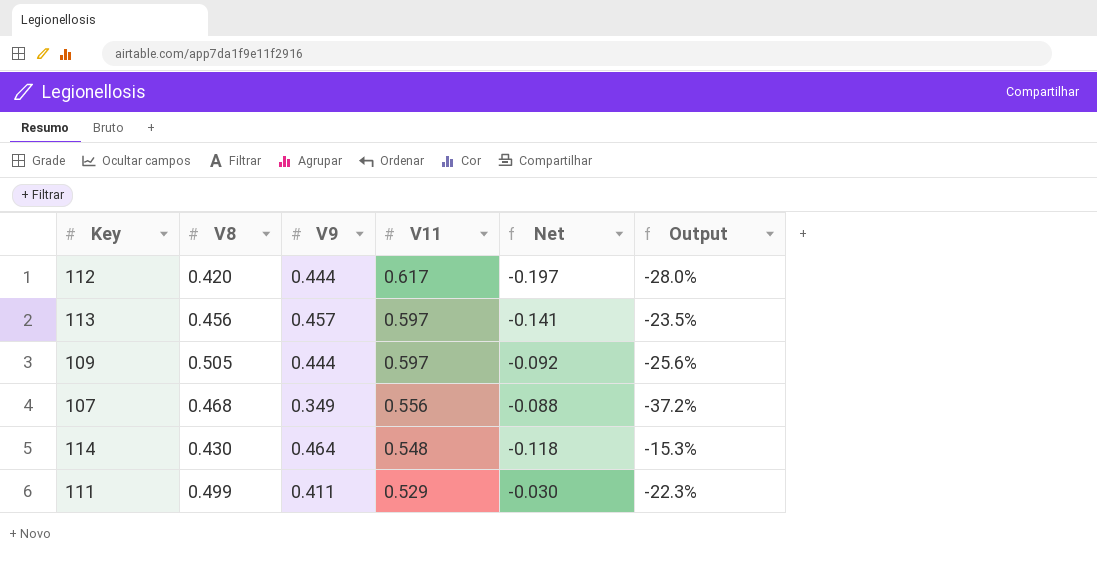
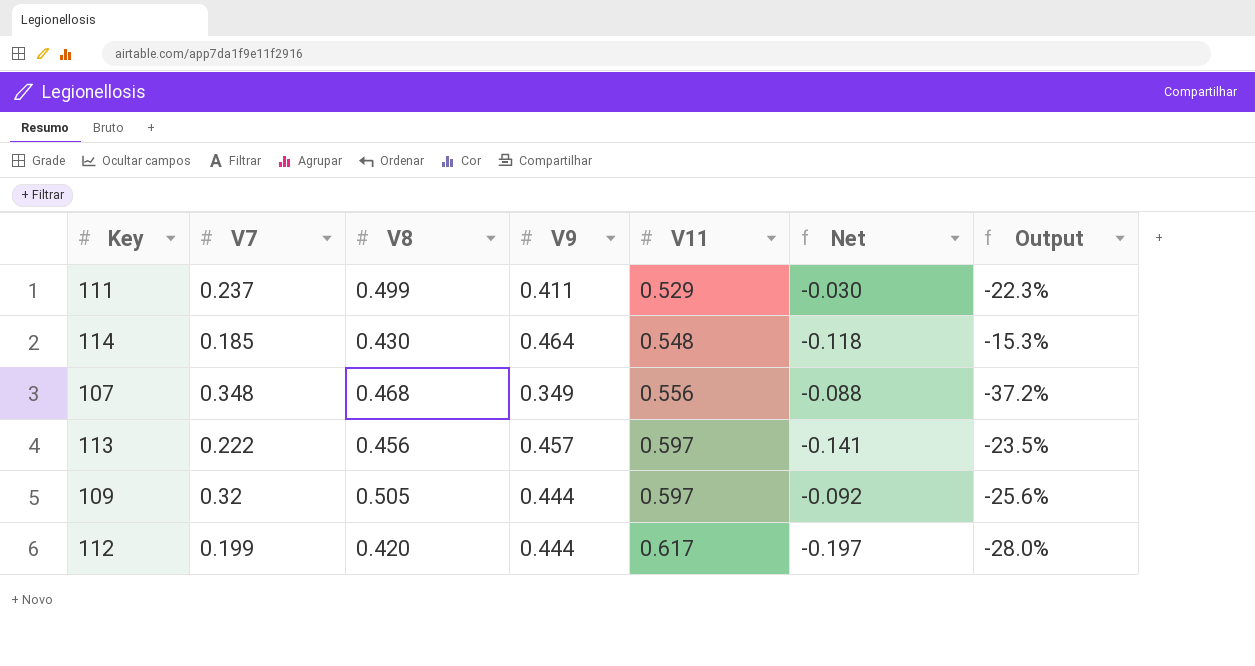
row order: V11 descending -> V11 ascending
column V7 | position: none -> 2

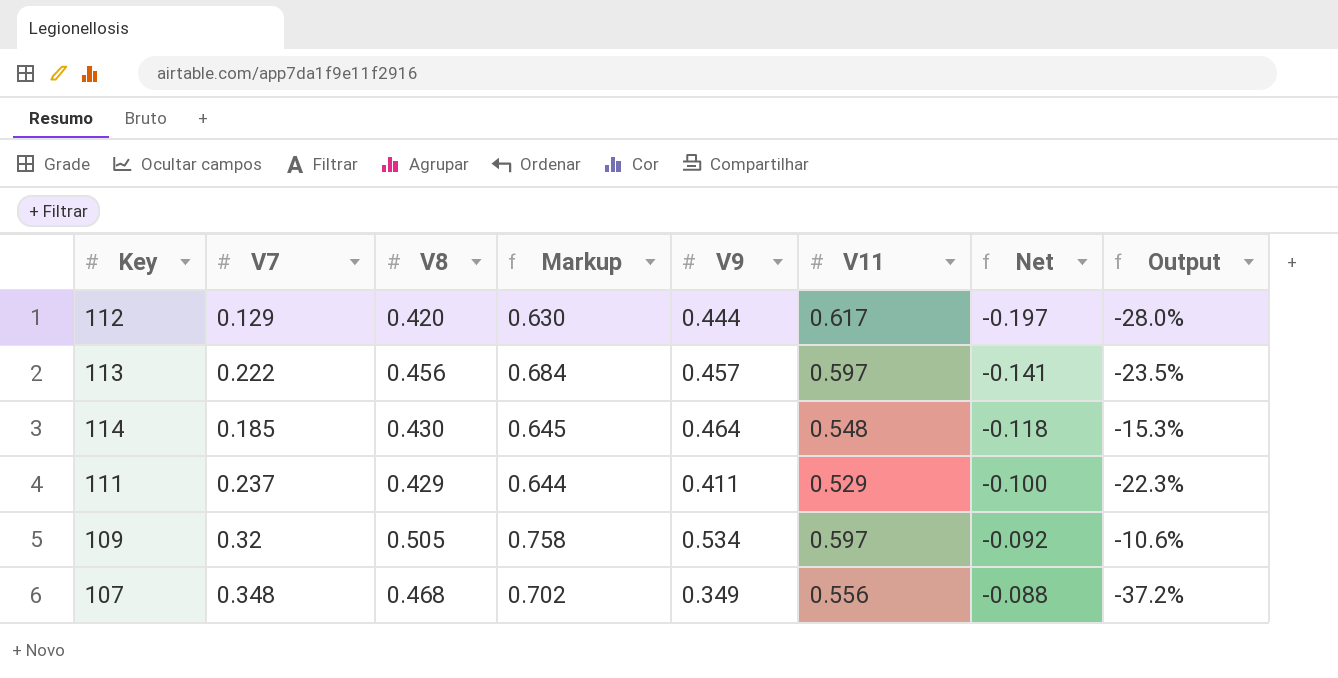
row order: V11 ascending -> Net ascending
column Markup | formula: none -> [V8] * 1.5
112 | V7: 0.199 -> 0.129
111 | V8: 0.499 -> 0.429
111 | Net: -0.030 -> -0.100
109 | V9: 0.444 -> 0.534
109 | Output: -25.6% -> -10.6%

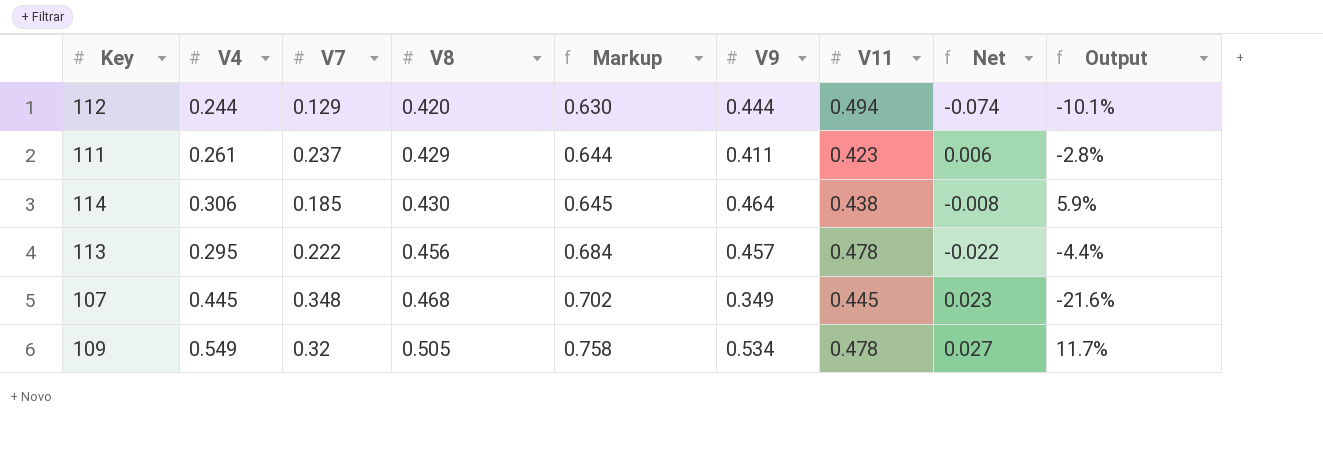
row order: Net ascending -> V8 ascending
column V4 | position: none -> 2
112 | V11: 0.617 -> 0.494
112 | Net: -0.197 -> -0.074
112 | Output: -28.0% -> -10.1%
111 | V11: 0.529 -> 0.423
111 | Net: -0.100 -> 0.006
111 | Output: -22.3% -> -2.8%
114 | V11: 0.548 -> 0.438
114 | Net: -0.118 -> -0.008
114 | Output: -15.3% -> 5.9%
113 | V11: 0.597 -> 0.478
113 | Net: -0.141 -> -0.022
113 | Output: -23.5% -> -4.4%
107 | V11: 0.556 -> 0.445
107 | Net: -0.088 -> 0.023
107 | Output: -37.2% -> -21.6%
109 | V11: 0.597 -> 0.478
109 | Net: -0.092 -> 0.027
109 | Output: -10.6% -> 11.7%

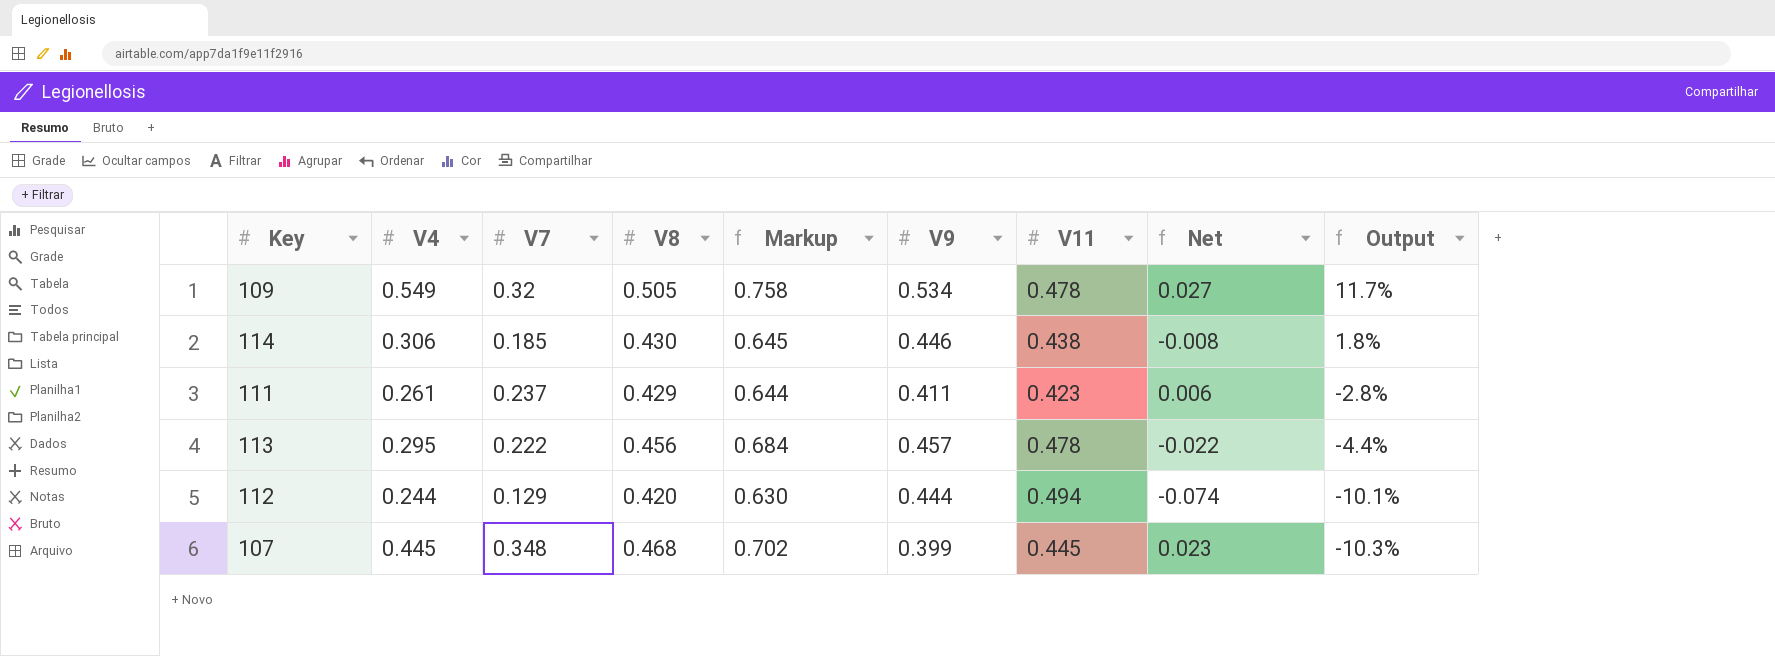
row order: V8 ascending -> Output descending
114 | V9: 0.464 -> 0.446
114 | Output: 5.9% -> 1.8%
107 | V9: 0.349 -> 0.399
107 | Output: -21.6% -> -10.3%

